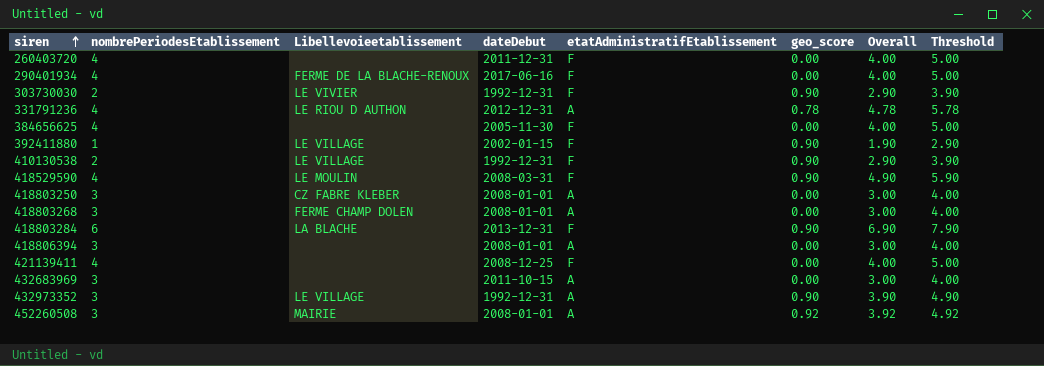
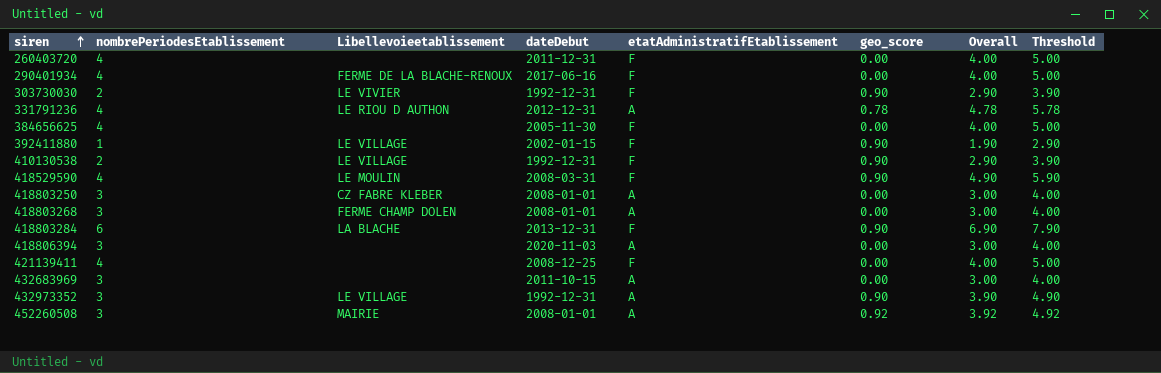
418806394 | dateDebut: 2008-01-01 -> 2020-11-03

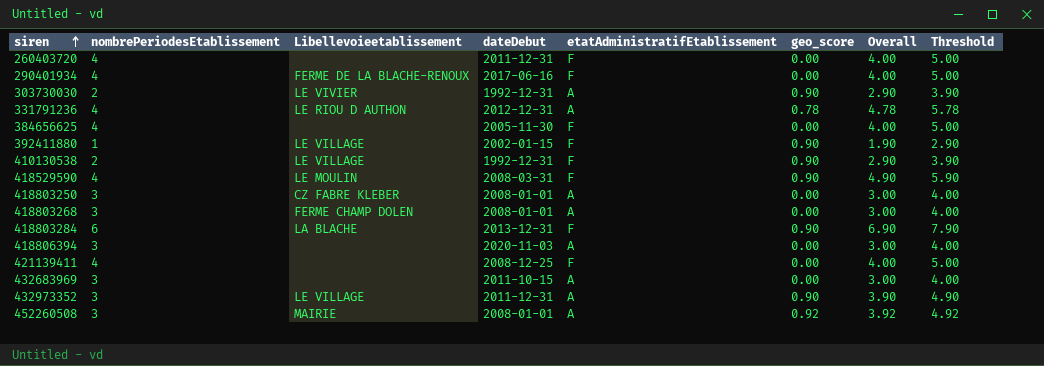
303730030 | etatAdministratifEtablissement: F -> A
432973352 | dateDebut: 1992-12-31 -> 2011-12-31

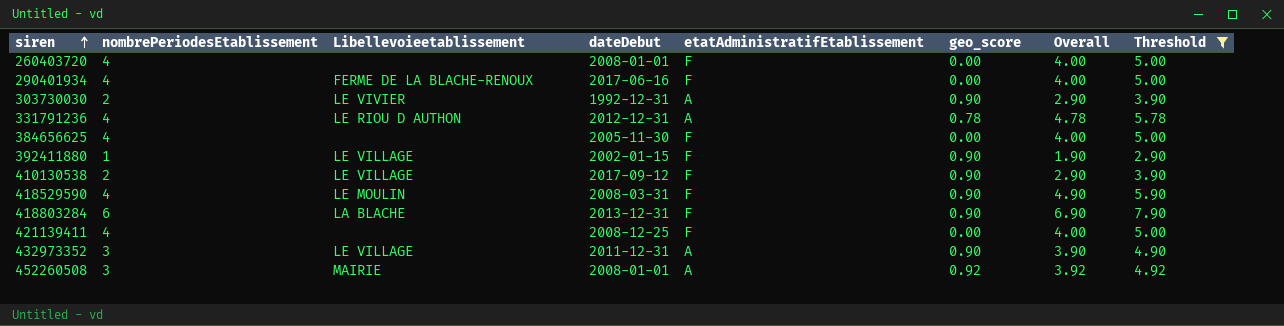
filter: none -> Threshold != 4.00
260403720 | dateDebut: 2011-12-31 -> 2008-01-01
410130538 | dateDebut: 1992-12-31 -> 2017-09-12

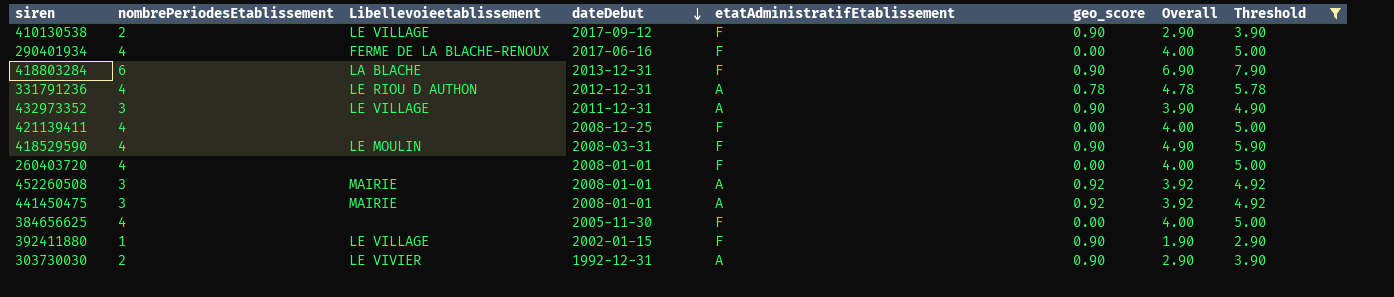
row order: siren ascending -> dateDebut descending
row 441450475: none -> 3 | MAIRIE | 2008-01-01 | A | 0.92 | 3.92 | 4.92

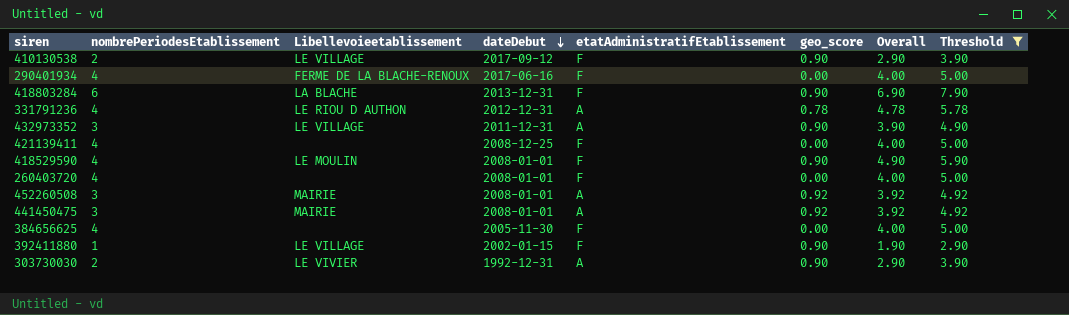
418529590 | dateDebut: 2008-03-31 -> 2008-01-01

